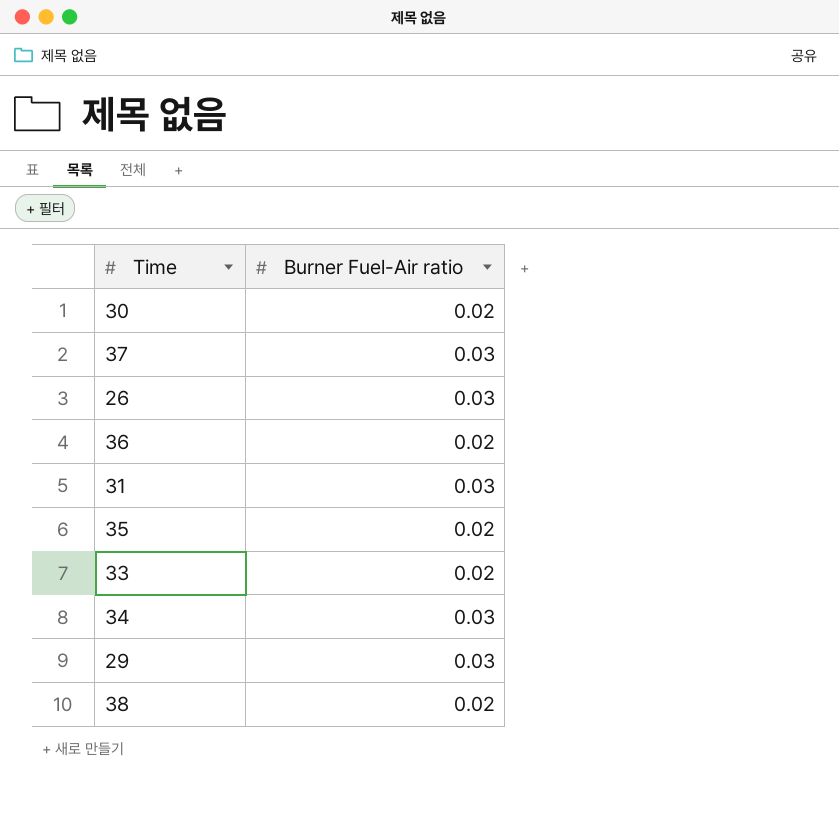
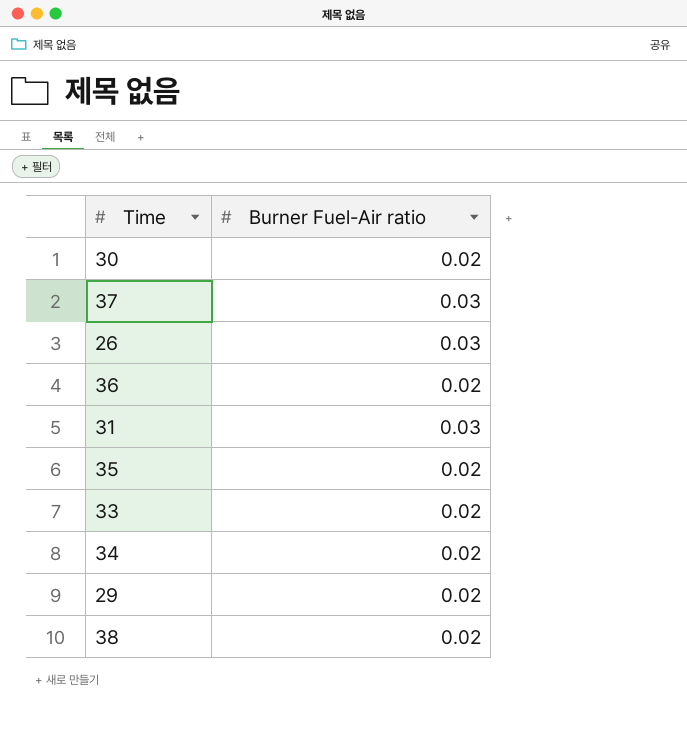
34 | Burner Fuel-Air ratio: 0.03 -> 0.02
29 | Burner Fuel-Air ratio: 0.03 -> 0.02

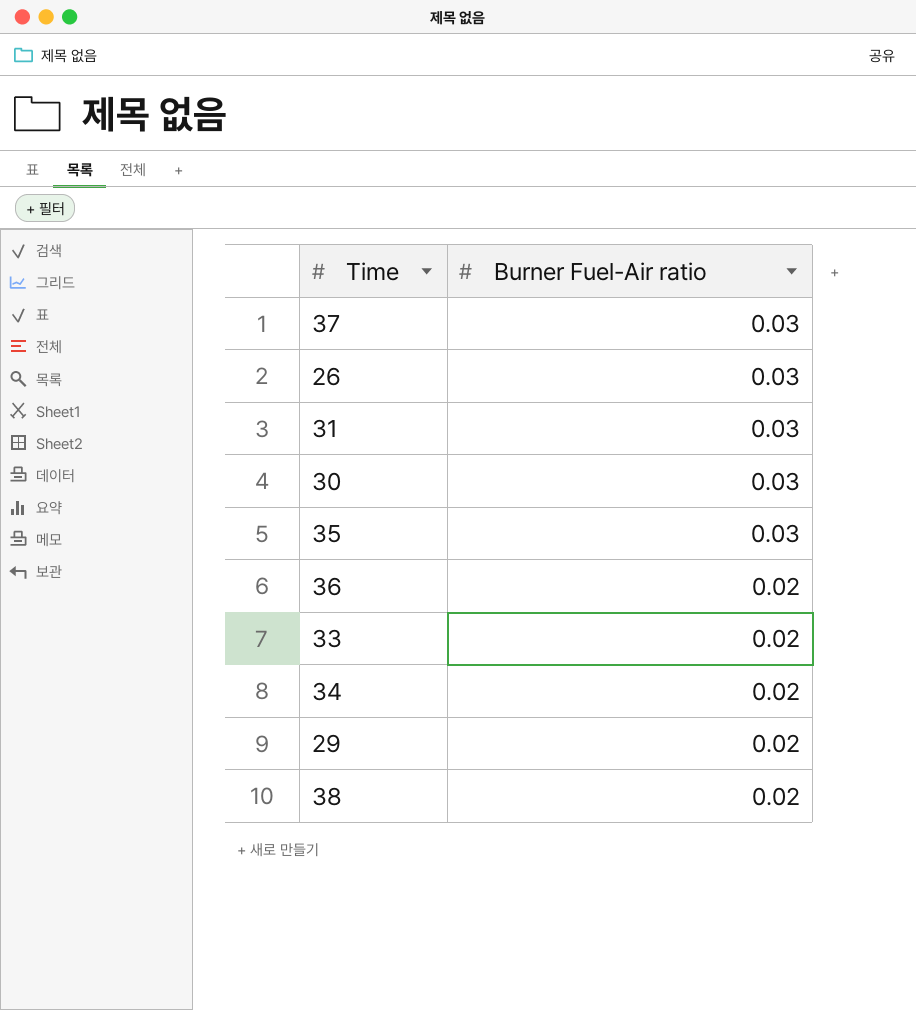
row order: none -> Burner Fuel-Air ratio descending
30 | Burner Fuel-Air ratio: 0.02 -> 0.03
35 | Burner Fuel-Air ratio: 0.02 -> 0.03

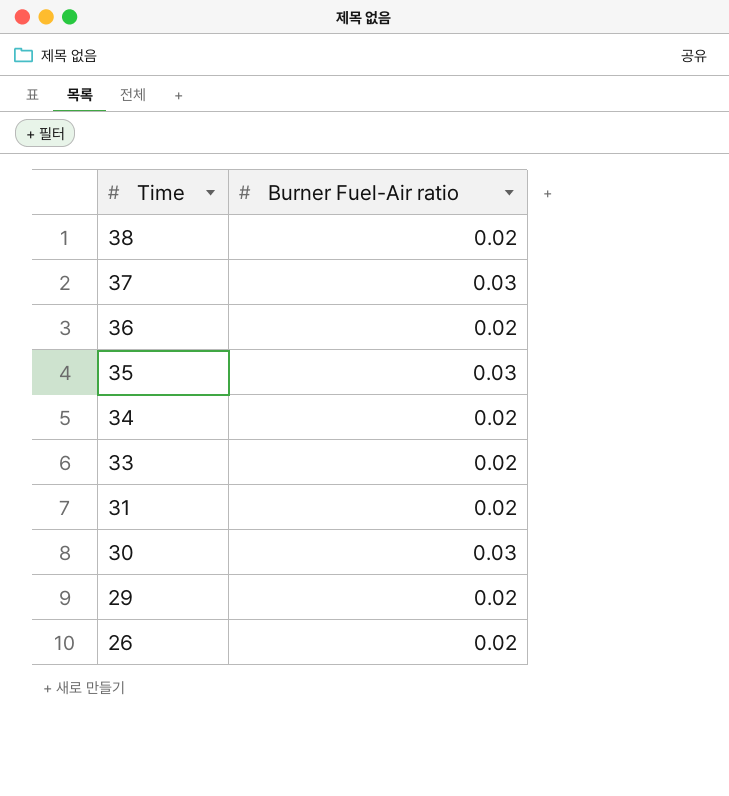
row order: Burner Fuel-Air ratio descending -> Time descending
31 | Burner Fuel-Air ratio: 0.03 -> 0.02
26 | Burner Fuel-Air ratio: 0.03 -> 0.02

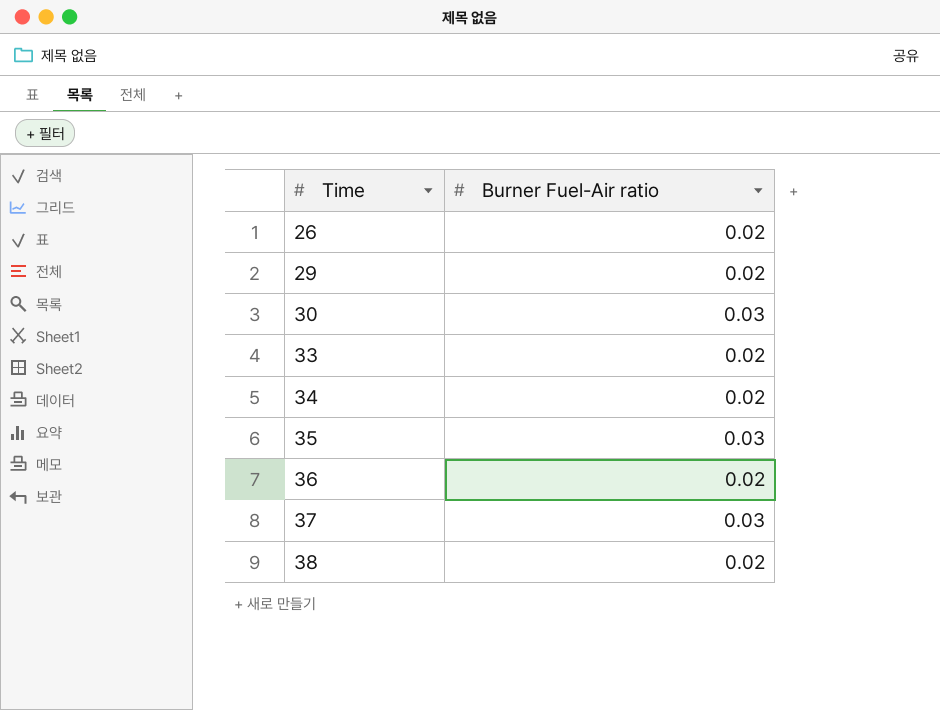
row order: Time descending -> Time ascending
row 31: 0.02 -> none

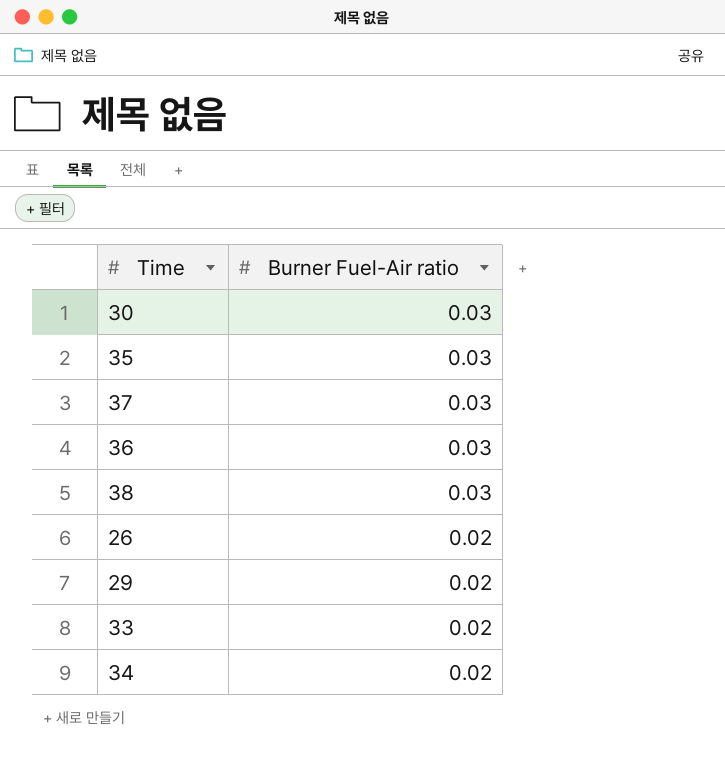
row order: Time ascending -> Burner Fuel-Air ratio descending
36 | Burner Fuel-Air ratio: 0.02 -> 0.03
38 | Burner Fuel-Air ratio: 0.02 -> 0.03

